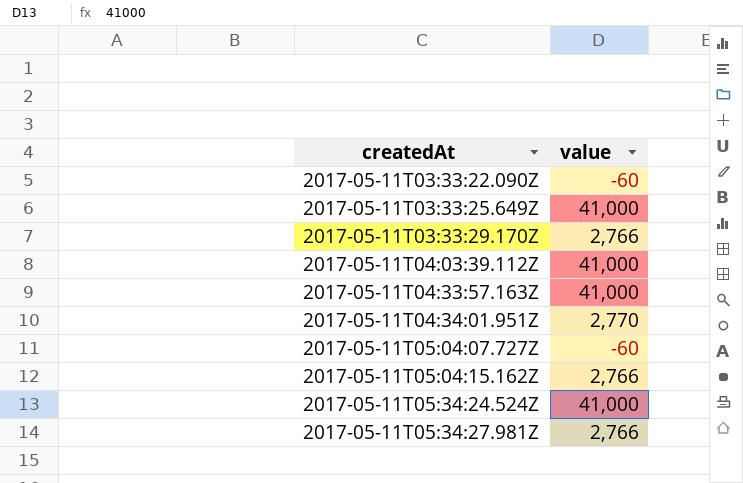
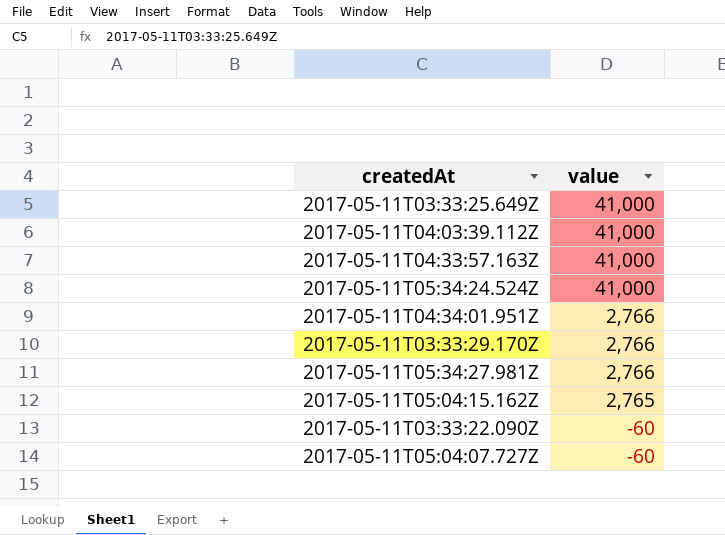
row order: createdAt ascending -> value descending
2017-05-11T04:34:01.951Z | value: 2,770 -> 2,766
2017-05-11T05:04:15.162Z | value: 2,766 -> 2,765

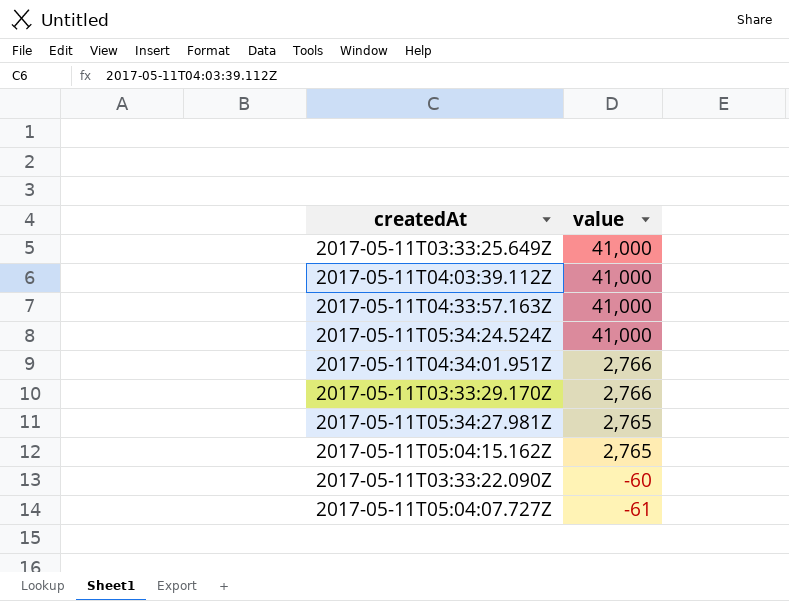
2017-05-11T05:34:27.981Z | value: 2,766 -> 2,765
2017-05-11T05:04:07.727Z | value: -60 -> -61

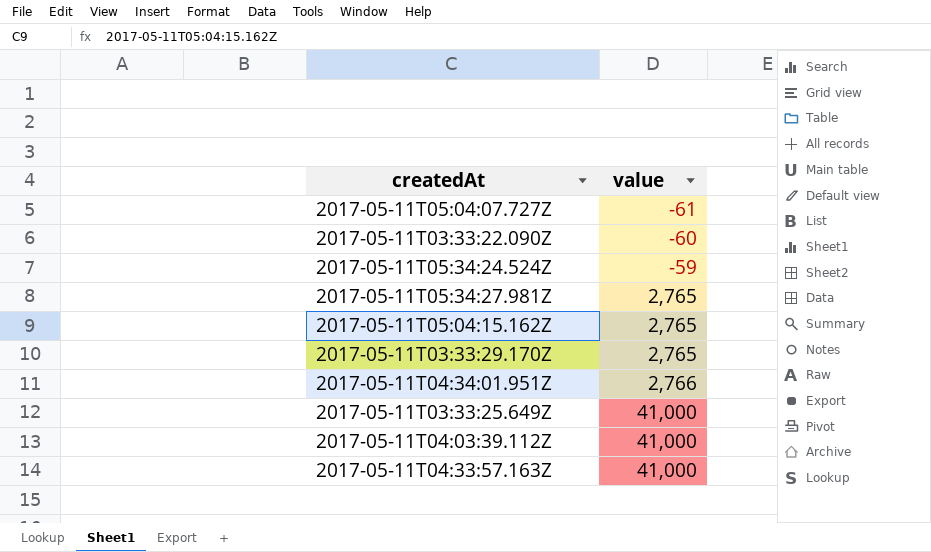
row order: value descending -> value ascending
2017-05-11T05:34:24.524Z | value: 41,000 -> -59
2017-05-11T03:33:29.170Z | value: 2,766 -> 2,765

